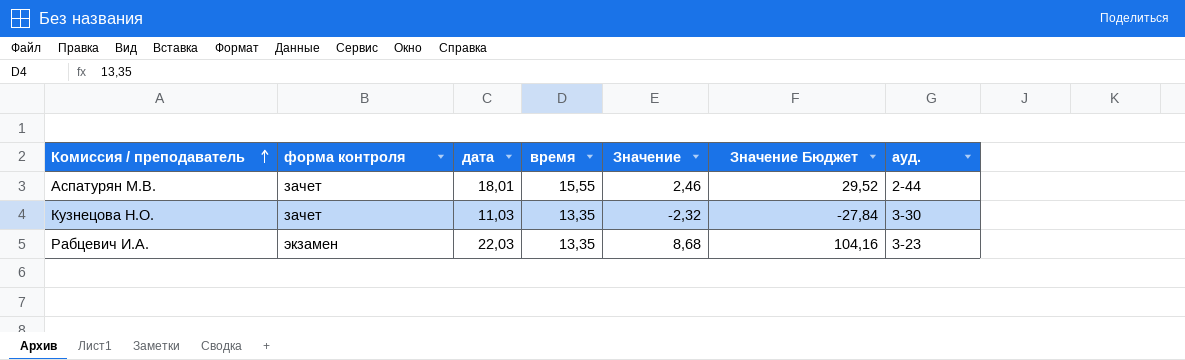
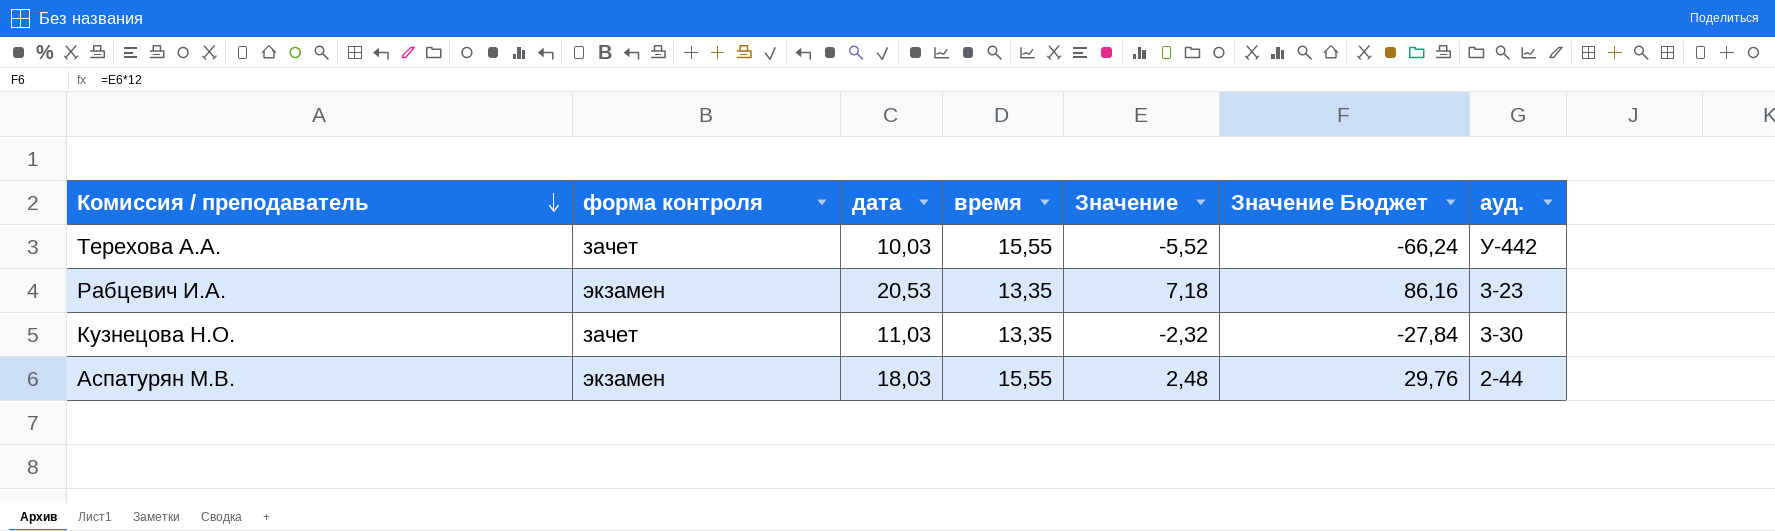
row order: Комиссия / преподаватель ascending -> Комиссия / преподаватель descending
row Терехова А.А.: none -> зачет | 10,03 | 15,55 | -5,52 | -66,24 | У-442
Рабцевич И.А. | дата: 22,03 -> 20,53
Рабцевич И.А. | Значение: 8,68 -> 7,18
Рабцевич И.А. | Значение Бюджет: 104,16 -> 86,16
Аспатурян М.В. | форма контроля: зачет -> экзамен
Аспатурян М.В. | дата: 18,01 -> 18,03
Аспатурян М.В. | Значение: 2,46 -> 2,48
Аспатурян М.В. | Значение Бюджет: 29,52 -> 29,76

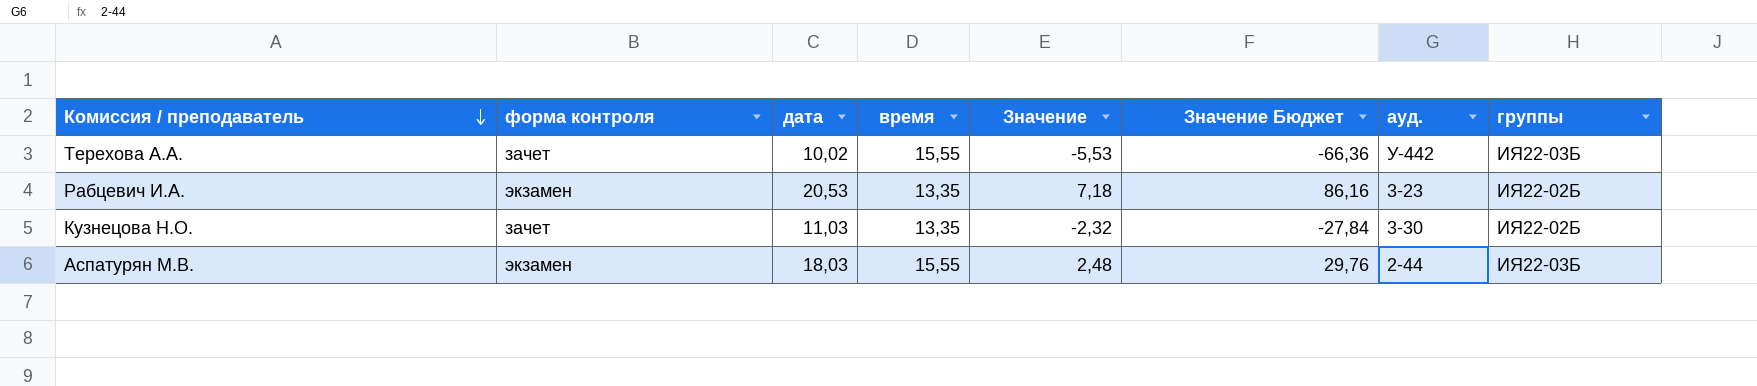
column группы | position: none -> 8
Терехова А.А. | дата: 10,03 -> 10,02
Терехова А.А. | Значение: -5,52 -> -5,53
Терехова А.А. | Значение Бюджет: -66,24 -> -66,36

